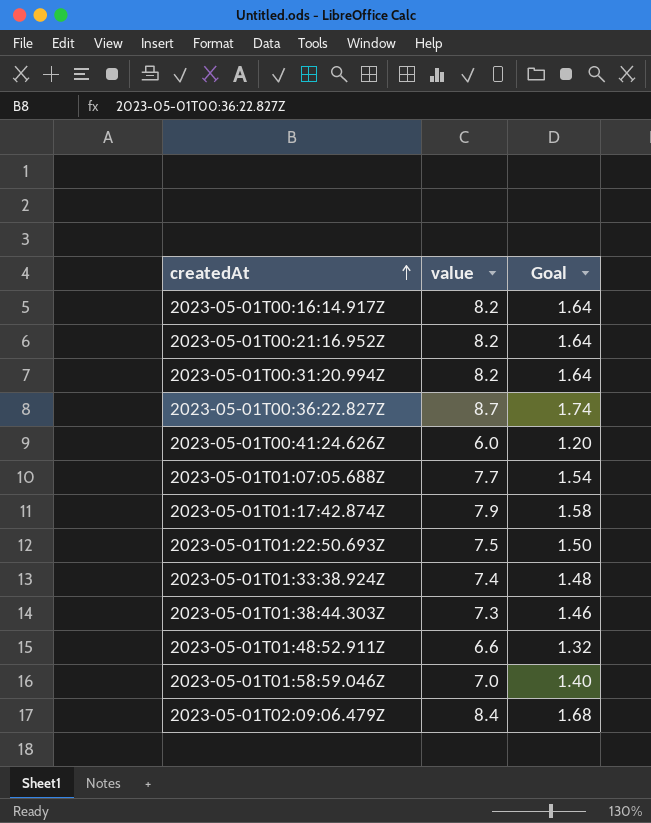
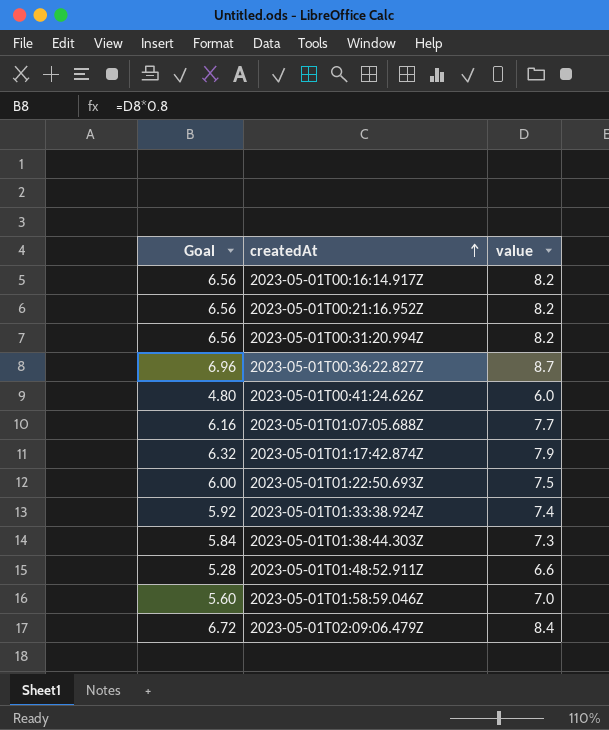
column Goal | formula: [value] * 0.2 -> [value] * 0.8
column Goal | position: 3 -> 1

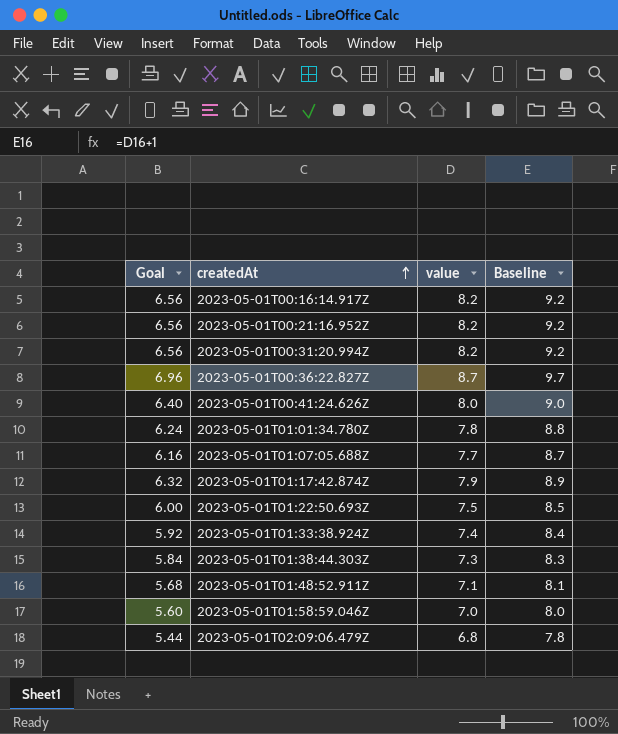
column Baseline | formula: none -> [value] + 1
2023-05-01T00:41:24.626Z | Goal: 4.80 -> 6.40
2023-05-01T00:41:24.626Z | value: 6.0 -> 8.0
row 2023-05-01T01:01:34.780Z: none -> 6.24 | 7.8 | 8.8
2023-05-01T01:48:52.911Z | Goal: 5.28 -> 5.68
2023-05-01T01:48:52.911Z | value: 6.6 -> 7.1
2023-05-01T02:09:06.479Z | Goal: 6.72 -> 5.44
2023-05-01T02:09:06.479Z | value: 8.4 -> 6.8

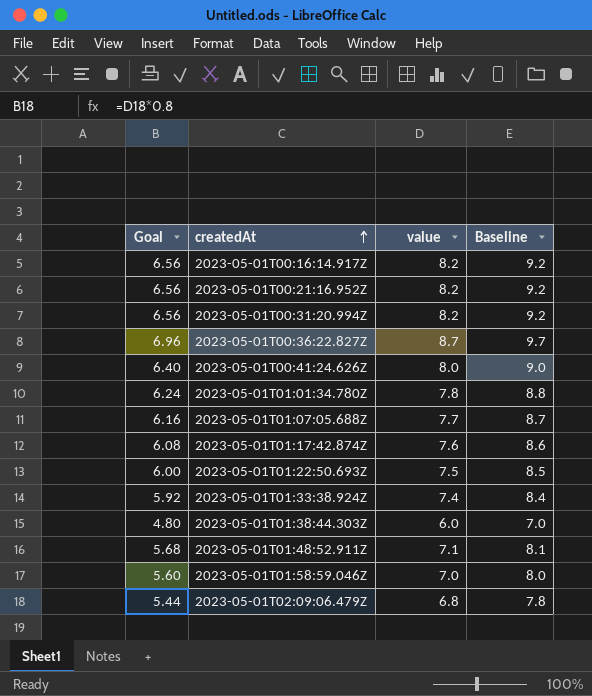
2023-05-01T01:17:42.874Z | Goal: 6.32 -> 6.08
2023-05-01T01:17:42.874Z | value: 7.9 -> 7.6
2023-05-01T01:17:42.874Z | Baseline: 8.9 -> 8.6
2023-05-01T01:38:44.303Z | Goal: 5.84 -> 4.80
2023-05-01T01:38:44.303Z | value: 7.3 -> 6.0
2023-05-01T01:38:44.303Z | Baseline: 8.3 -> 7.0

